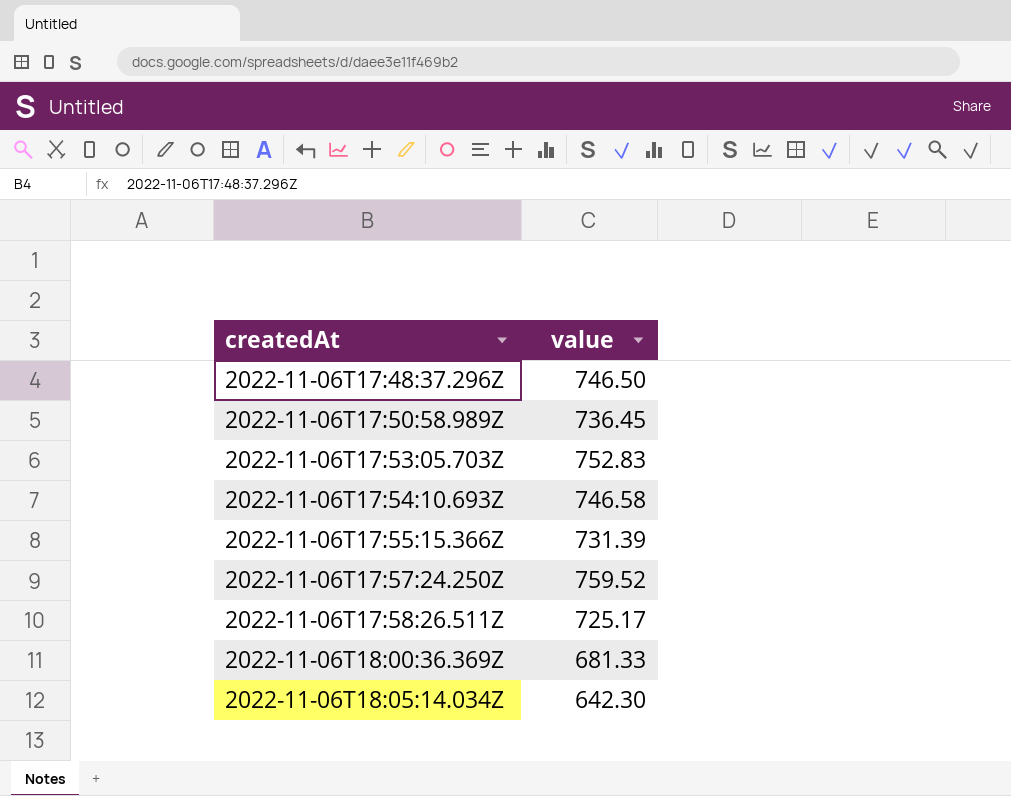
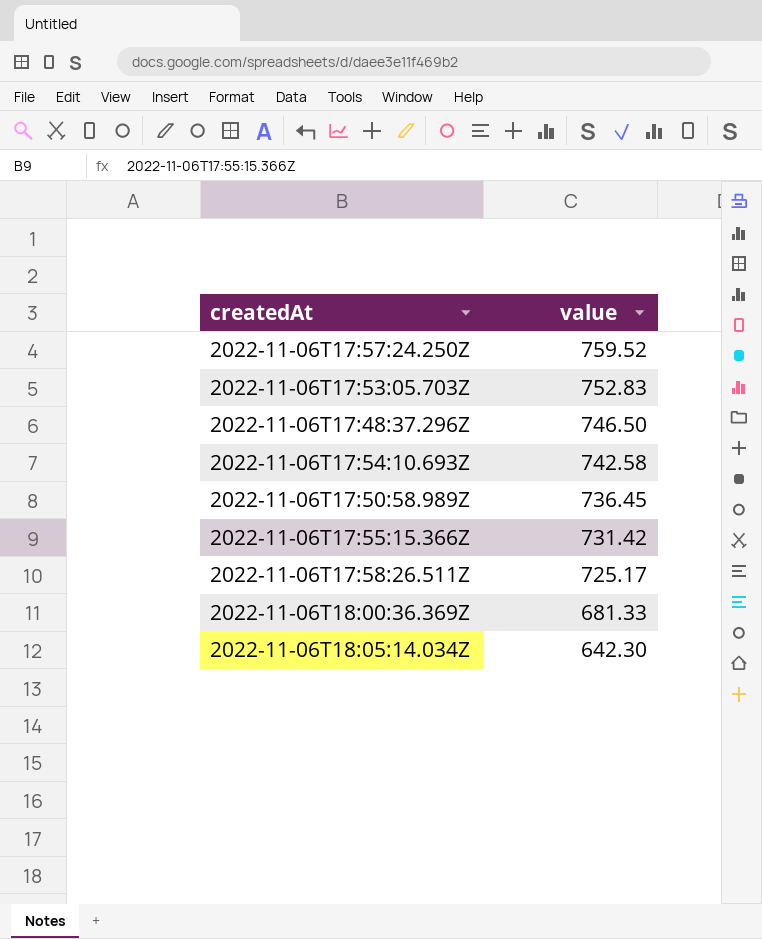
row order: createdAt ascending -> value descending
2022-11-06T17:54:10.693Z | value: 746.58 -> 742.58
2022-11-06T17:55:15.366Z | value: 731.39 -> 731.42

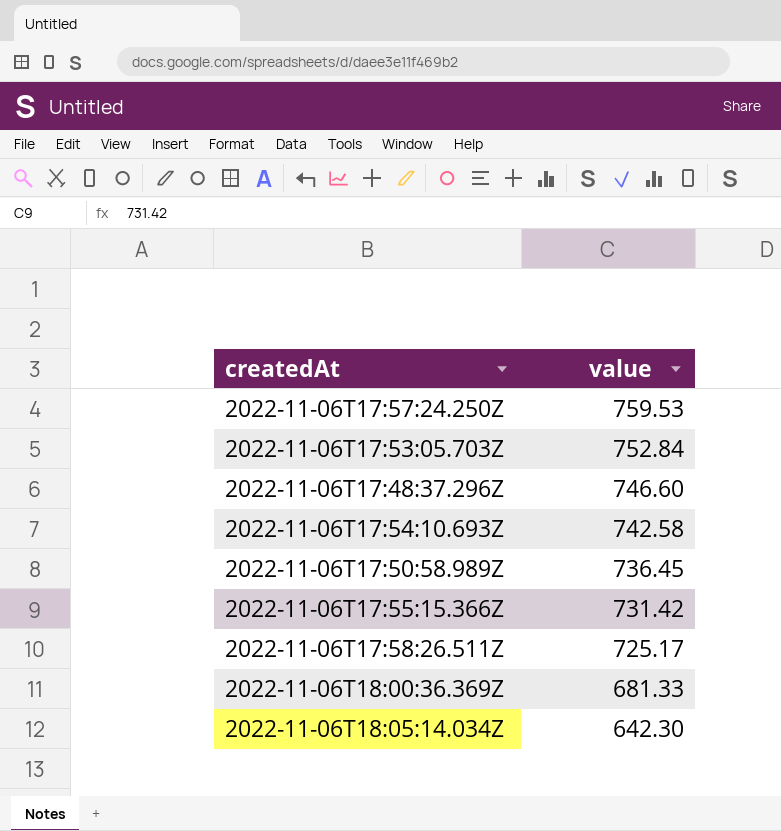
2022-11-06T17:57:24.250Z | value: 759.52 -> 759.53
2022-11-06T17:53:05.703Z | value: 752.83 -> 752.84
2022-11-06T17:48:37.296Z | value: 746.50 -> 746.60

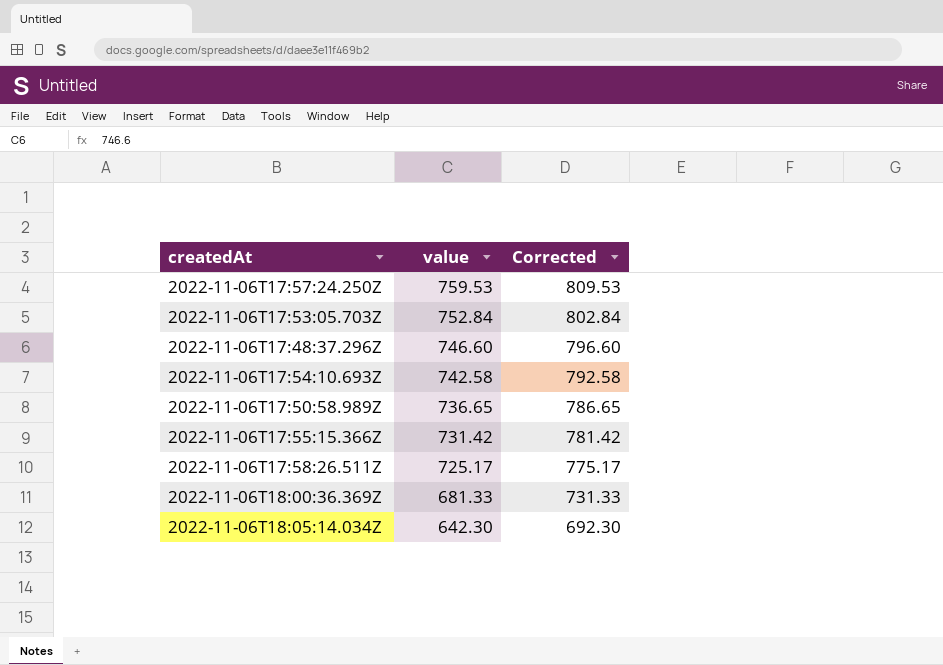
column Corrected | formula: none -> [value] + 50
2022-11-06T17:50:58.989Z | value: 736.45 -> 736.65

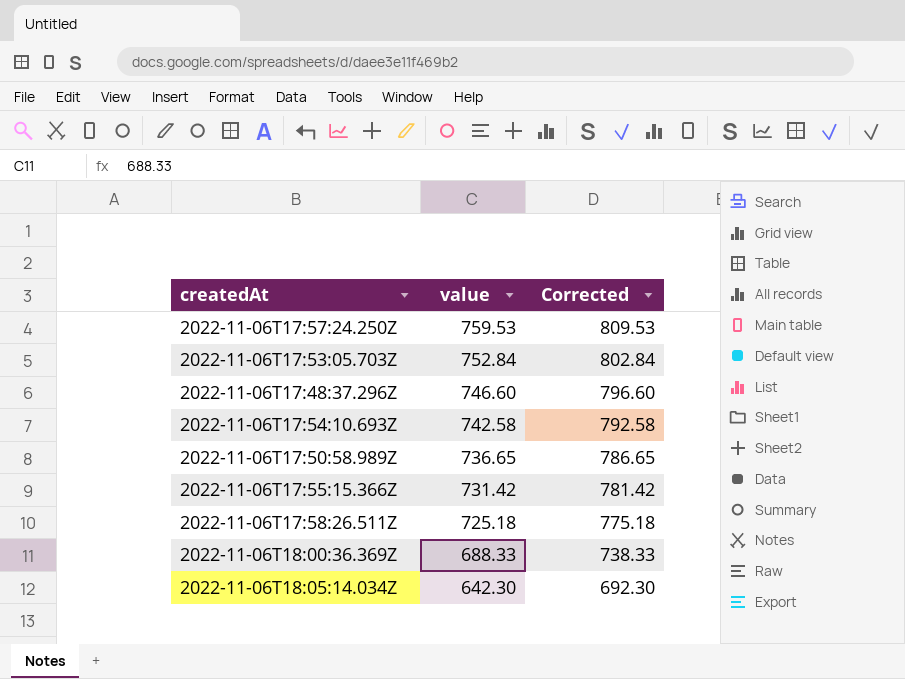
2022-11-06T17:58:26.511Z | value: 725.17 -> 725.18
2022-11-06T17:58:26.511Z | Corrected: 775.17 -> 775.18
2022-11-06T18:00:36.369Z | value: 681.33 -> 688.33
2022-11-06T18:00:36.369Z | Corrected: 731.33 -> 738.33

